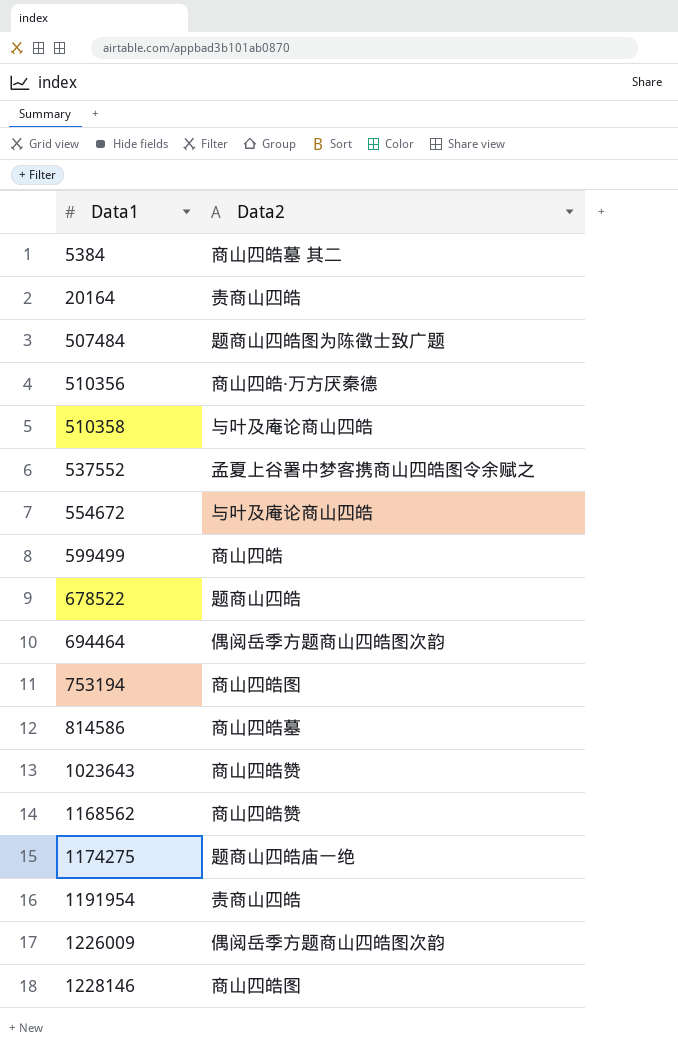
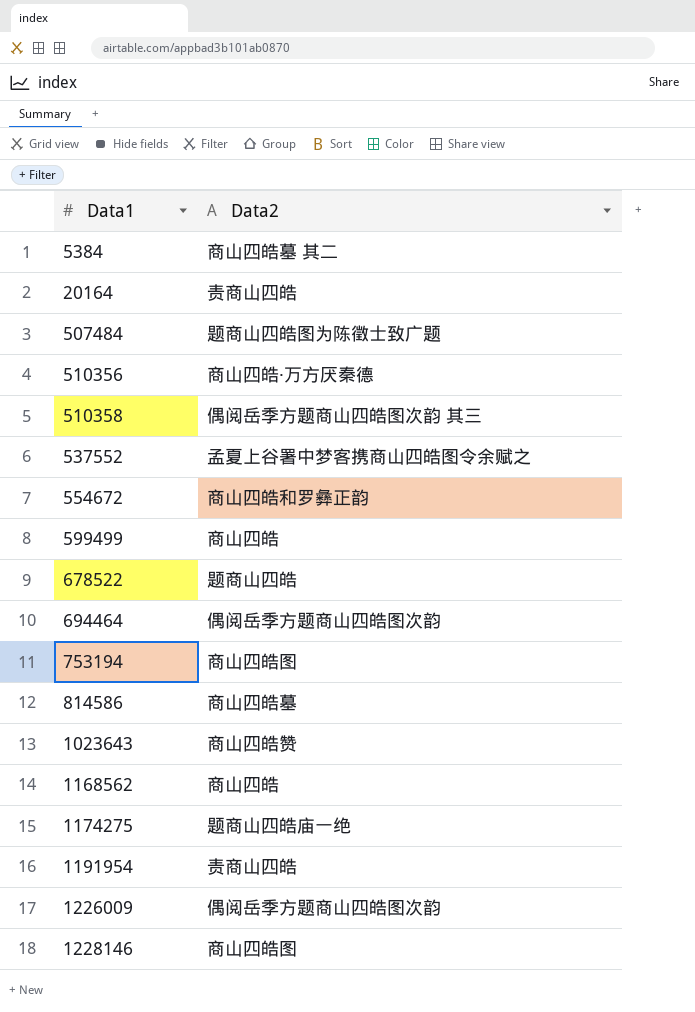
510358 | Data2: 与叶及庵论商山四皓 -> 偶阅岳季方题商山四皓图次韵 其三
554672 | Data2: 与叶及庵论商山四皓 -> 商山四皓和罗彝正韵
1168562 | Data2: 商山四皓赞 -> 商山四皓

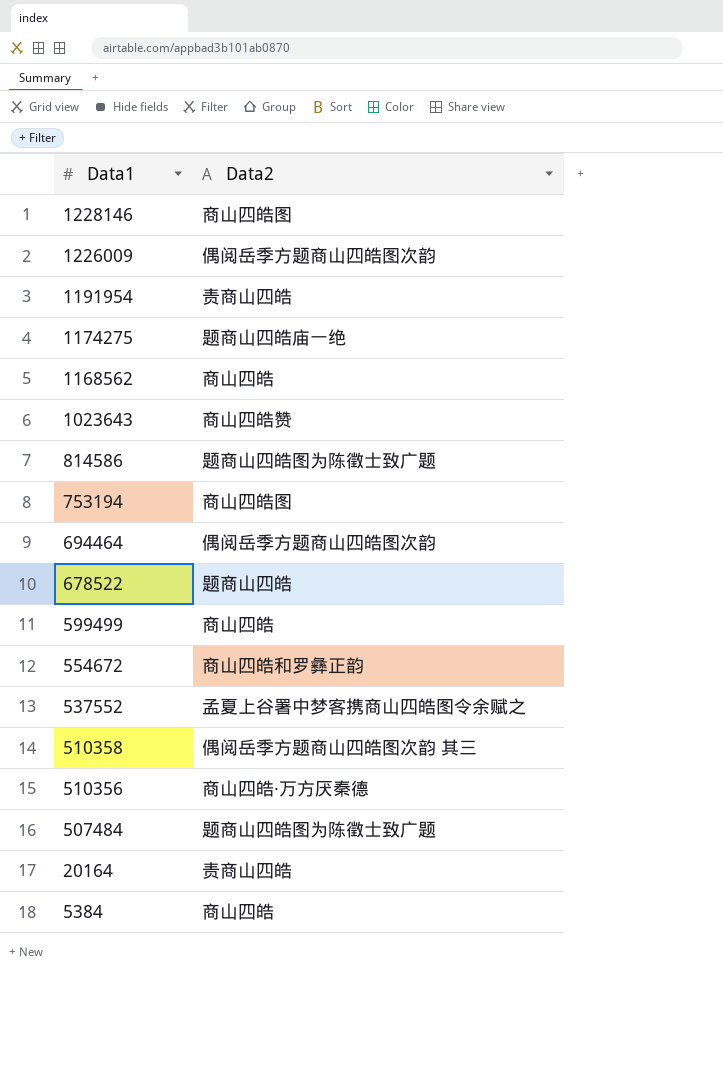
row order: Data1 ascending -> Data1 descending
814586 | Data2: 商山四皓墓 -> 题商山四皓图为陈徵士致广题
5384 | Data2: 商山四皓墓 其二 -> 商山四皓

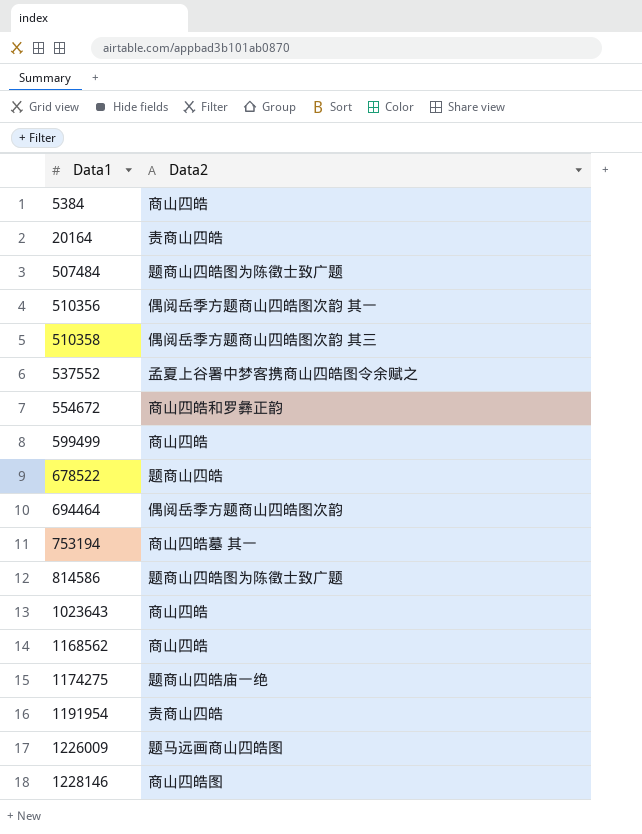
row order: Data1 descending -> Data1 ascending
510356 | Data2: 商山四皓·万方厌秦德 -> 偶阅岳季方题商山四皓图次韵 其一
753194 | Data2: 商山四皓图 -> 商山四皓墓 其一
1023643 | Data2: 商山四皓赞 -> 商山四皓
1226009 | Data2: 偶阅岳季方题商山四皓图次韵 -> 题马远画商山四皓图

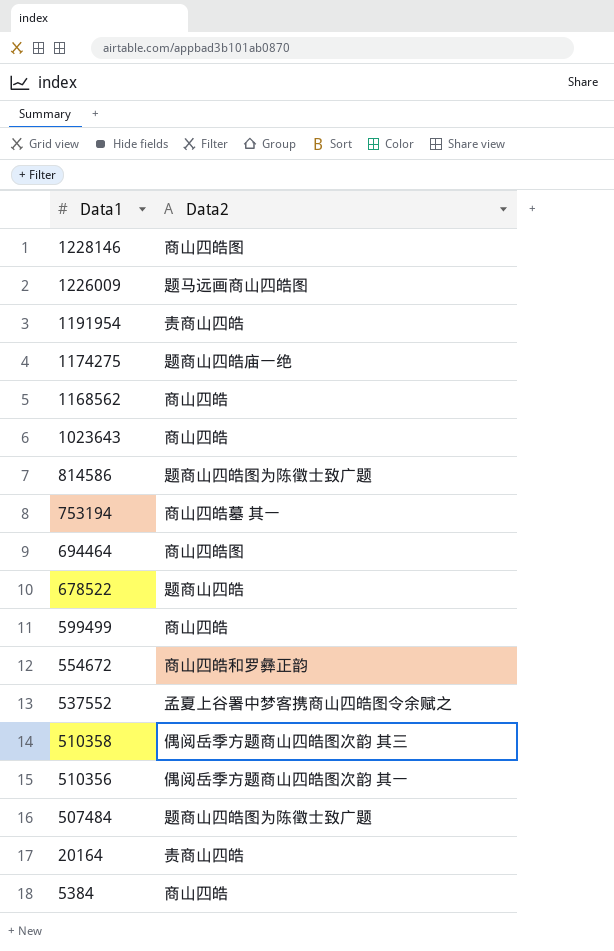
row order: Data1 ascending -> Data1 descending
694464 | Data2: 偶阅岳季方题商山四皓图次韵 -> 商山四皓图

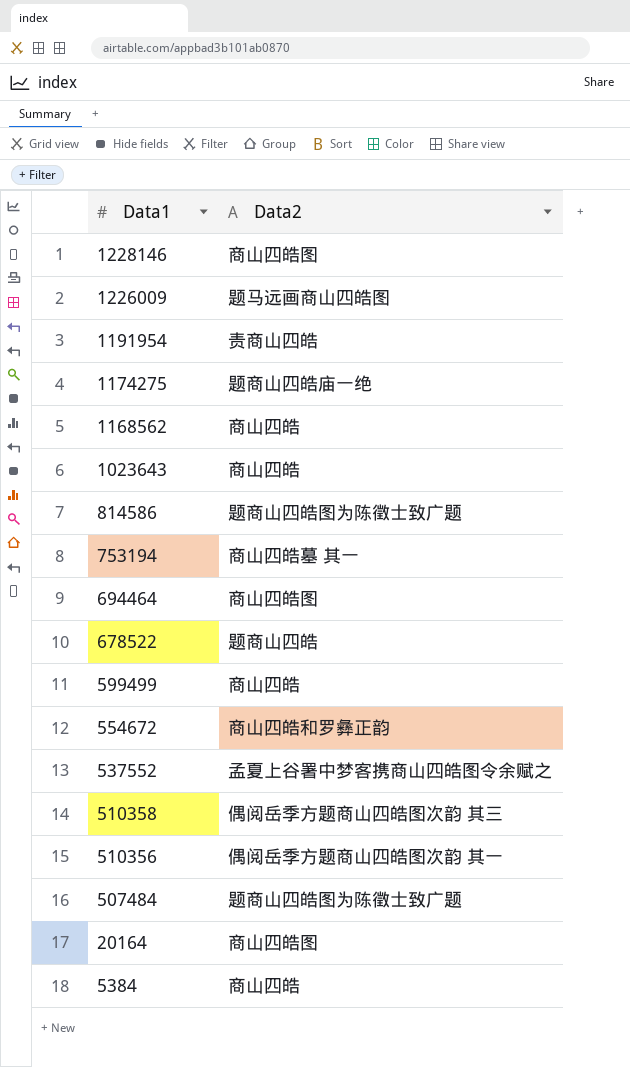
20164 | Data2: 责商山四皓 -> 商山四皓图

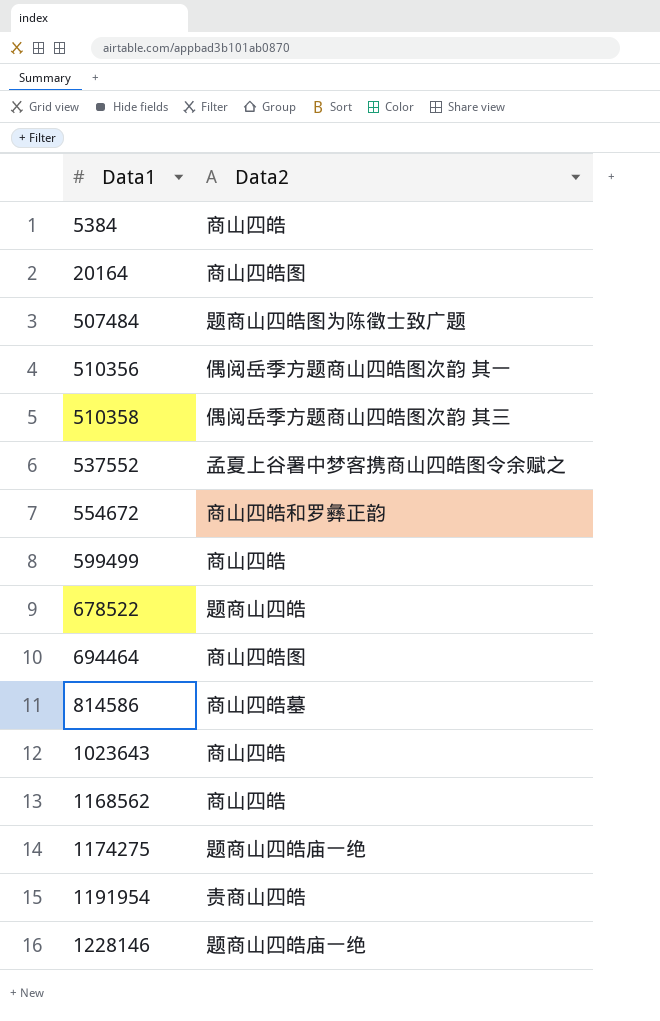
row order: Data1 descending -> Data1 ascending
row 1226009: 题马远画商山四皓图 -> none
row 753194: 商山四皓墓 其一 -> none
814586 | Data2: 题商山四皓图为陈徵士致广题 -> 商山四皓墓
1228146 | Data2: 商山四皓图 -> 题商山四皓庙一绝

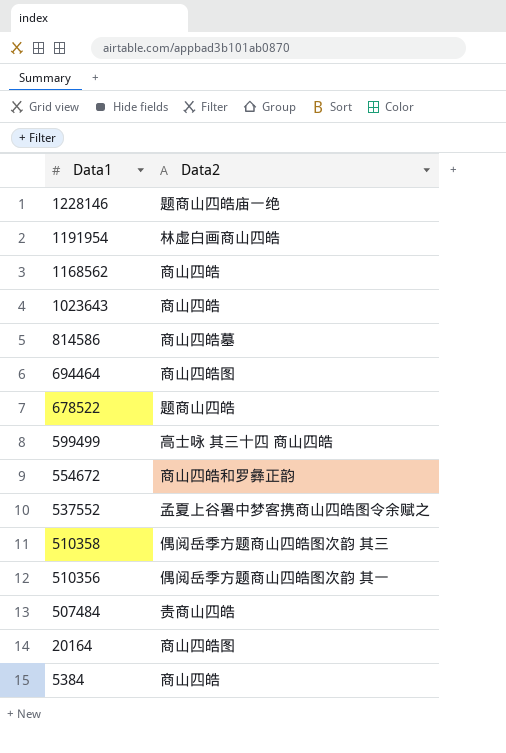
row order: Data1 ascending -> Data1 descending
row 1174275: 题商山四皓庙一绝 -> none
1191954 | Data2: 责商山四皓 -> 林虚白画商山四皓
599499 | Data2: 商山四皓 -> 高士咏 其三十四 商山四皓
507484 | Data2: 题商山四皓图为陈徵士致广题 -> 责商山四皓

